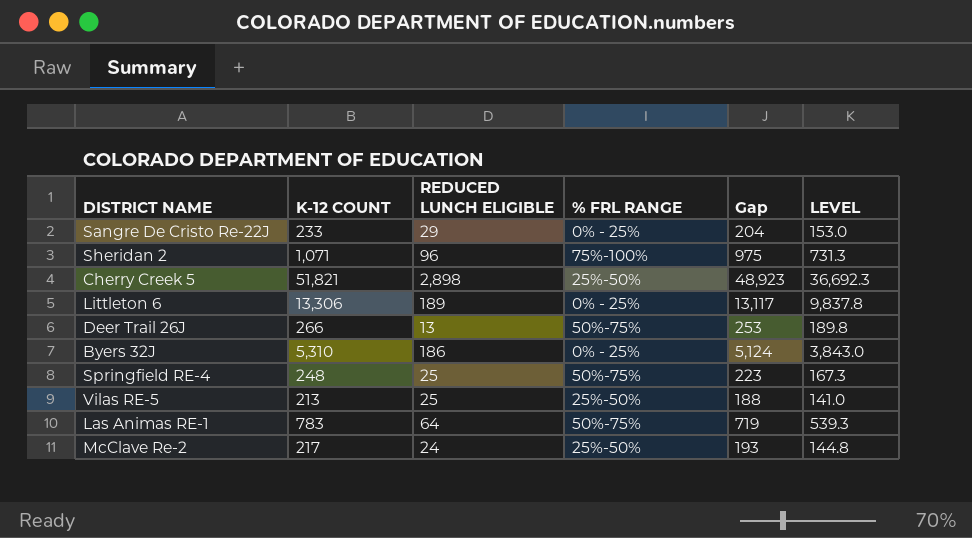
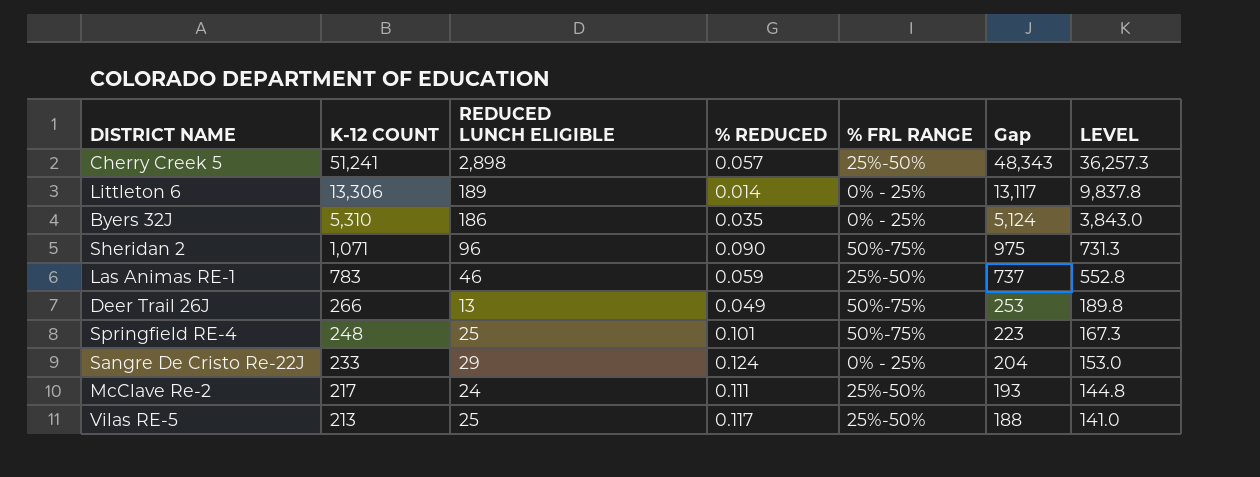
row order: none -> K-12 COUNT descending
column % REDUCED | formula: none -> [REDUCED LUNCH ELIGIBLE] / [K-12 COUNT]
Cherry Creek 5 | K-12 COUNT: 51,821 -> 51,241
Cherry Creek 5 | Gap: 48,923 -> 48,343
Cherry Creek 5 | LEVEL: 36,692.3 -> 36,257.3
Sheridan 2 | % FRL RANGE: 75%-100% -> 50%-75%
Las Animas RE-1 | REDUCED LUNCH ELIGIBLE: 64 -> 46
Las Animas RE-1 | % FRL RANGE: 50%-75% -> 25%-50%
Las Animas RE-1 | Gap: 719 -> 737
Las Animas RE-1 | LEVEL: 539.3 -> 552.8

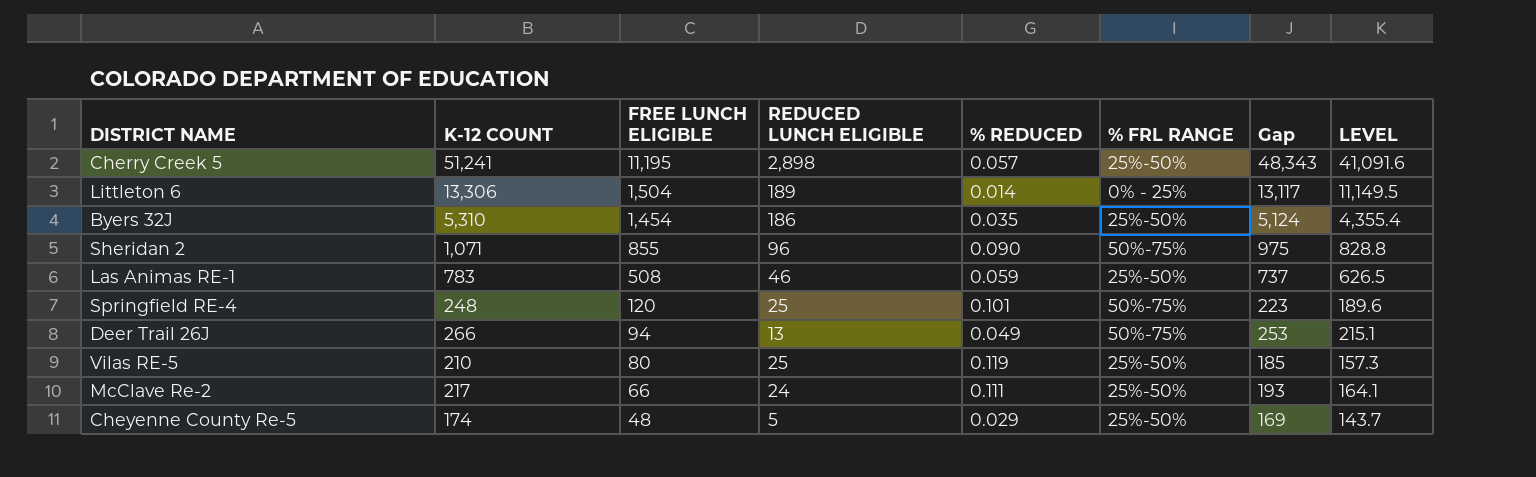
row order: K-12 COUNT descending -> FREE LUNCH ELIGIBLE descending
column FREE LUNCH ELIGIBLE | position: none -> 3
column LEVEL | formula: [Gap] * 0.75 -> [Gap] * 0.85
row Sangre De Cristo Re-22J: 233 | 29 | 0.124 | 0% - 25% | 204 | 153.0 -> none
Byers 32J | % FRL RANGE: 0% - 25% -> 25%-50%
Vilas RE-5 | K-12 COUNT: 213 -> 210
Vilas RE-5 | % REDUCED: 0.117 -> 0.119
Vilas RE-5 | Gap: 188 -> 185
row Cheyenne County Re-5: none -> 174 | 48 | 5 | 0.029 | 25%-50% | 169 | 143.7

